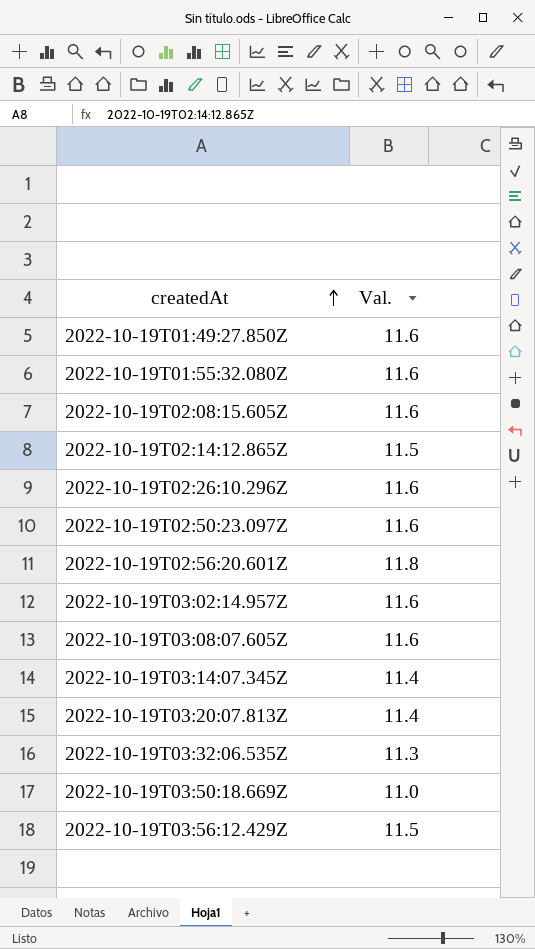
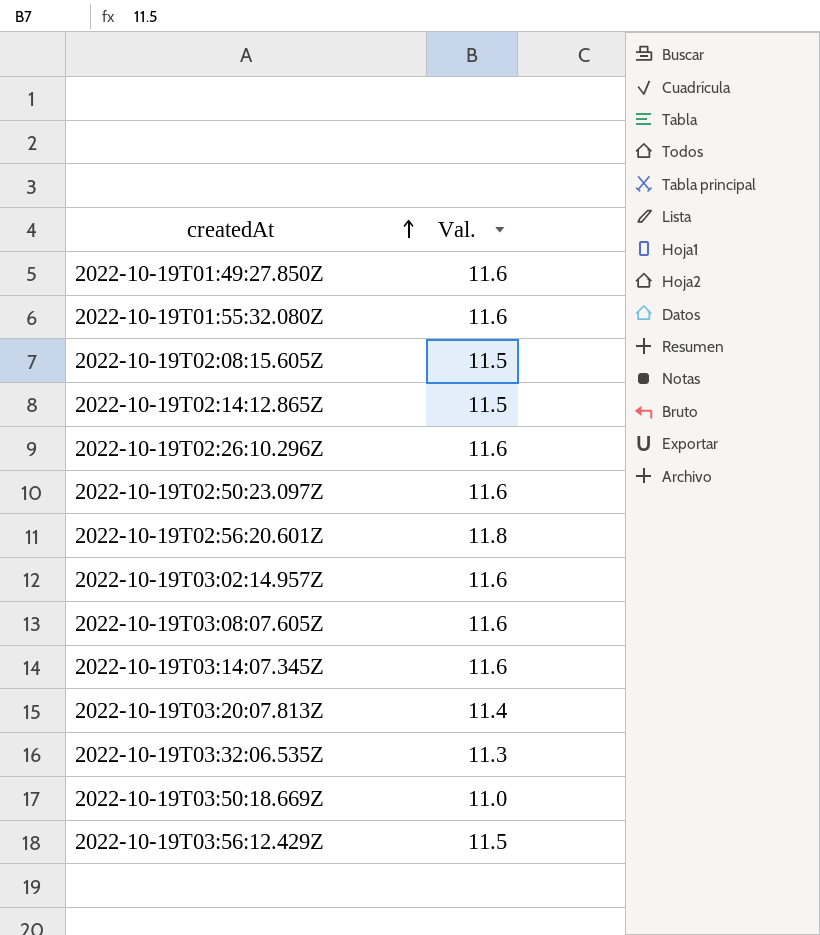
2022-10-19T02:08:15.605Z | Val.: 11.6 -> 11.5
2022-10-19T03:14:07.345Z | Val.: 11.4 -> 11.6

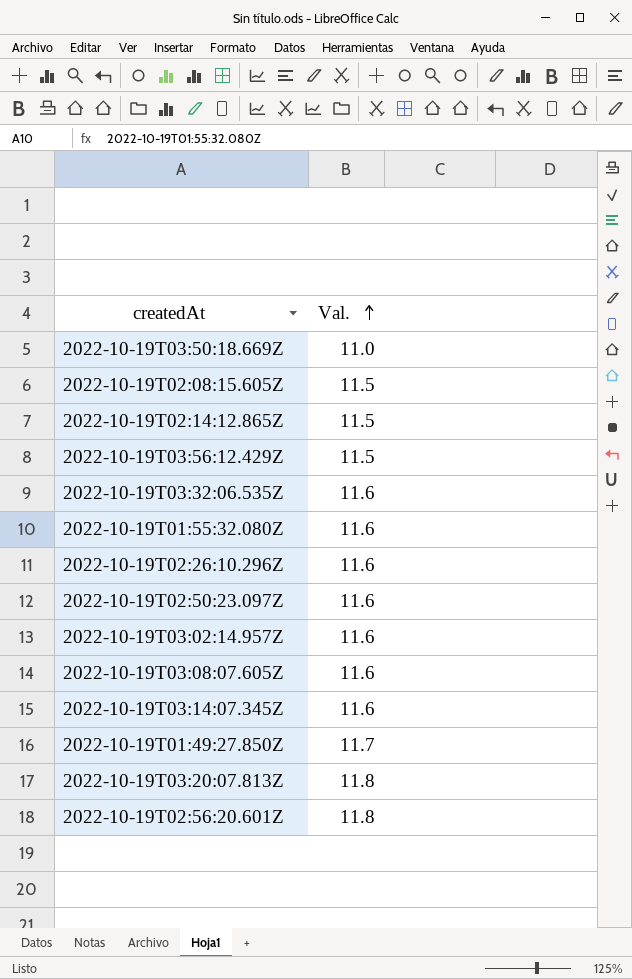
row order: createdAt ascending -> Val. ascending
2022-10-19T03:32:06.535Z | Val.: 11.3 -> 11.6
2022-10-19T01:49:27.850Z | Val.: 11.6 -> 11.7
2022-10-19T03:20:07.813Z | Val.: 11.4 -> 11.8

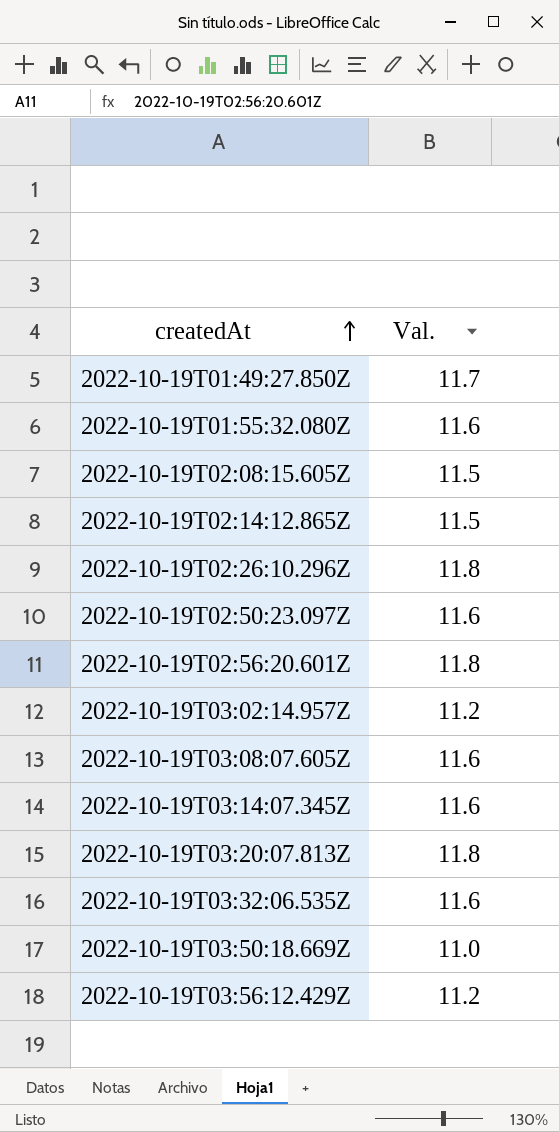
row order: Val. ascending -> createdAt ascending
2022-10-19T02:26:10.296Z | Val.: 11.6 -> 11.8
2022-10-19T03:02:14.957Z | Val.: 11.6 -> 11.2
2022-10-19T03:56:12.429Z | Val.: 11.5 -> 11.2

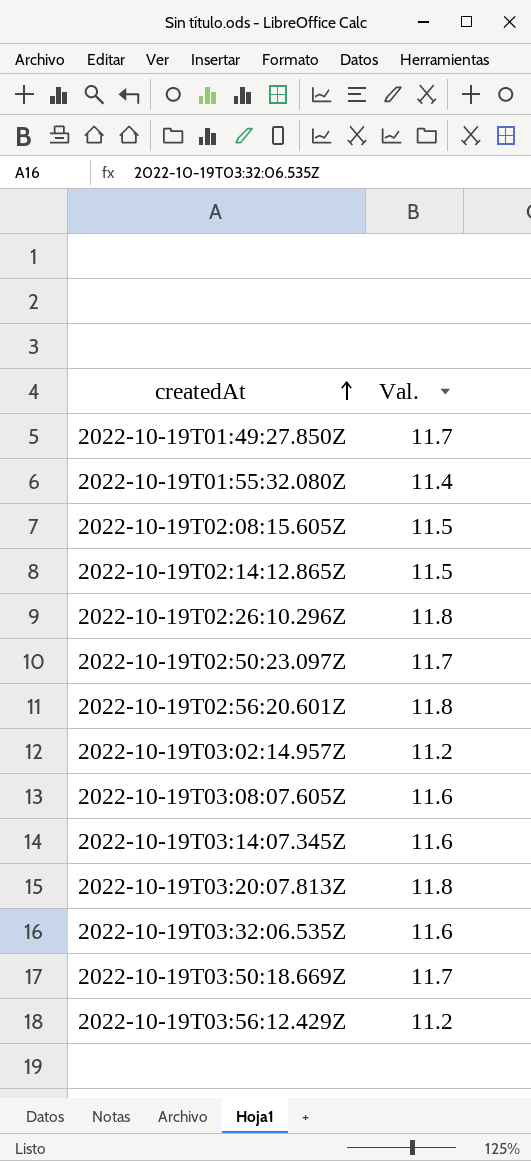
2022-10-19T01:55:32.080Z | Val.: 11.6 -> 11.4
2022-10-19T02:50:23.097Z | Val.: 11.6 -> 11.7
2022-10-19T03:50:18.669Z | Val.: 11.0 -> 11.7

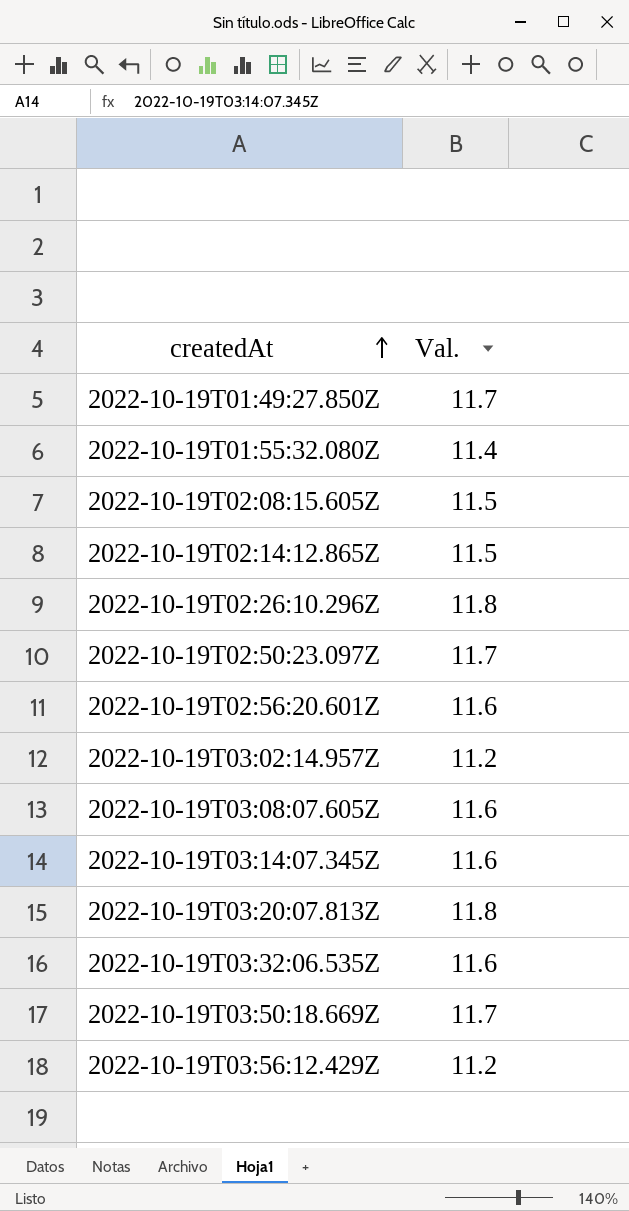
2022-10-19T02:56:20.601Z | Val.: 11.8 -> 11.6

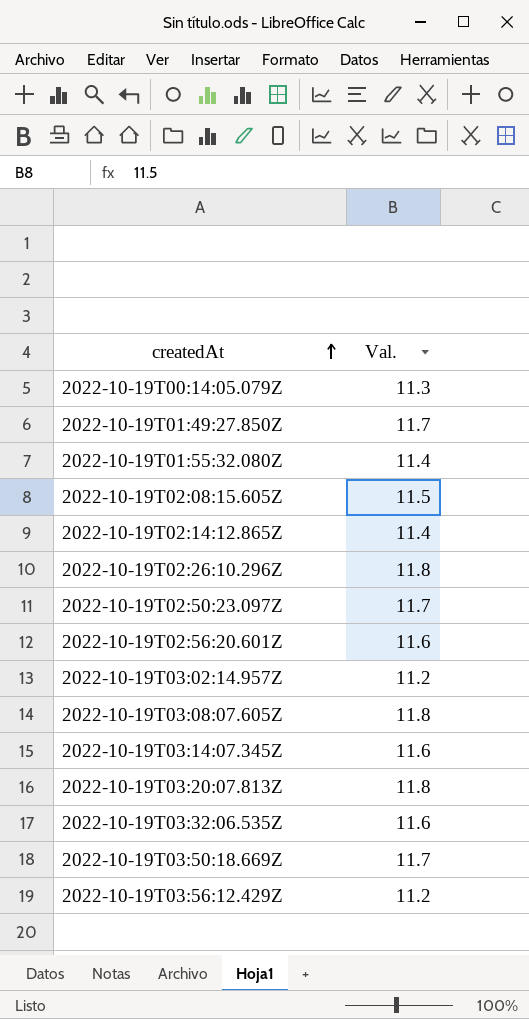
row 2022-10-19T00:14:05.079Z: none -> 11.3
2022-10-19T02:14:12.865Z | Val.: 11.5 -> 11.4
2022-10-19T03:08:07.605Z | Val.: 11.6 -> 11.8

